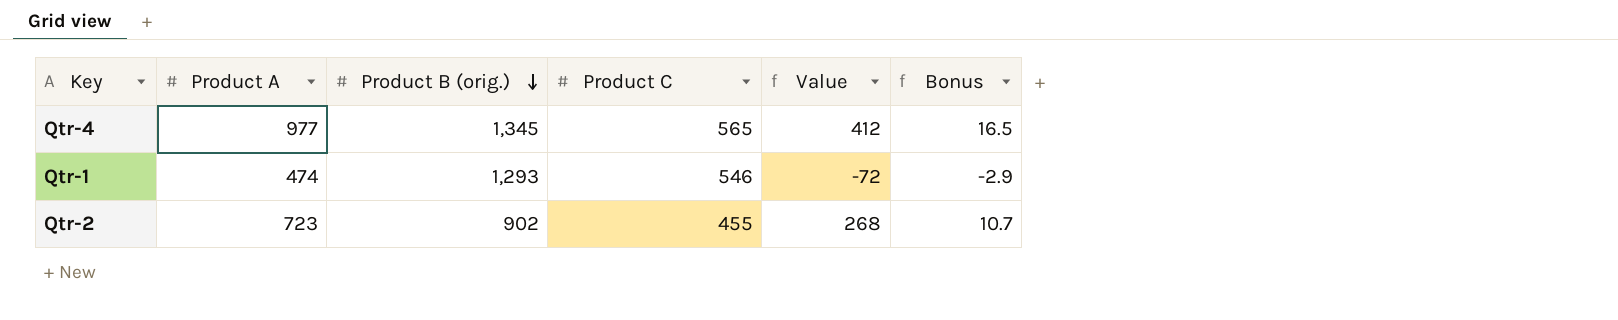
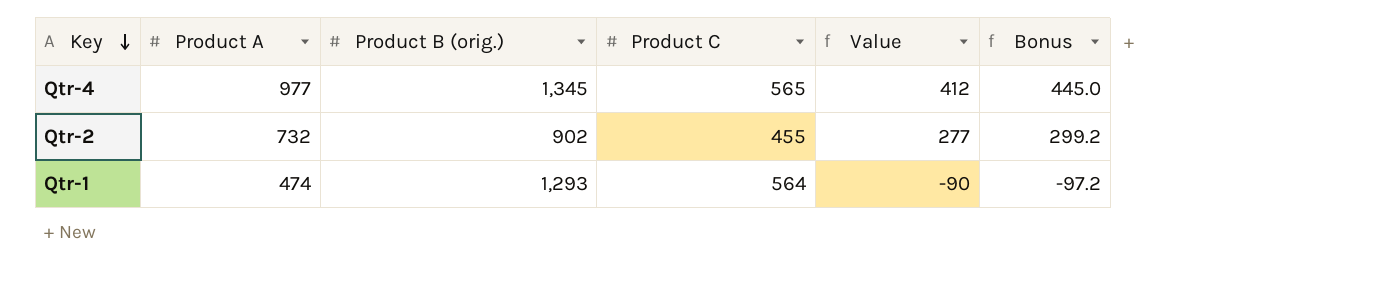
row order: Product B (orig.) descending -> Key descending
column Bonus | formula: [Value] * 0.04 -> [Value] * 1.08
Qtr-2 | Product A: 723 -> 732
Qtr-2 | Value: 268 -> 277
Qtr-1 | Product C: 546 -> 564
Qtr-1 | Value: -72 -> -90

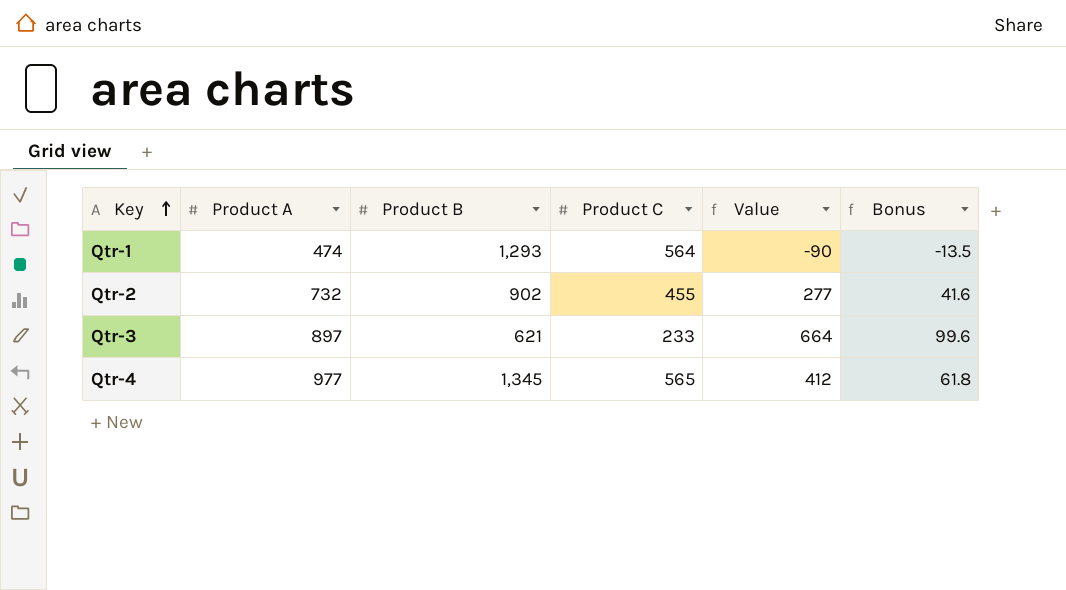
row order: Key descending -> Key ascending
column name: Product B (orig.) -> Product B
column Bonus | formula: [Value] * 1.08 -> [Value] * 0.15
row Qtr-3: none -> 897 | 621 | 233 | 664 | 99.6

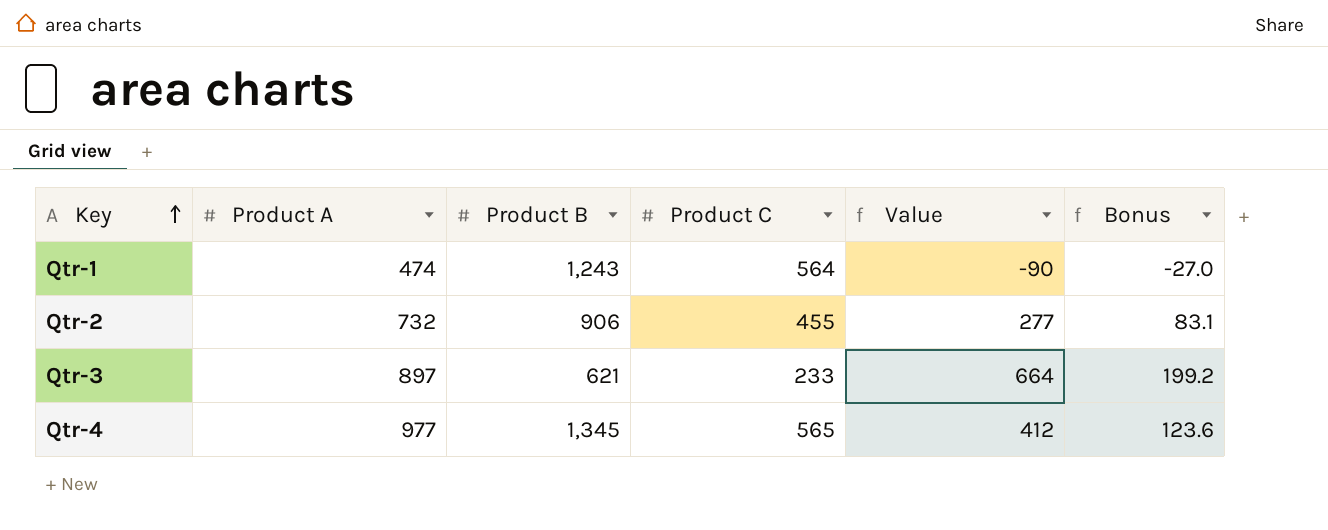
column Bonus | formula: [Value] * 0.15 -> [Value] * 0.3
Qtr-1 | Product B: 1,293 -> 1,243
Qtr-2 | Product B: 902 -> 906

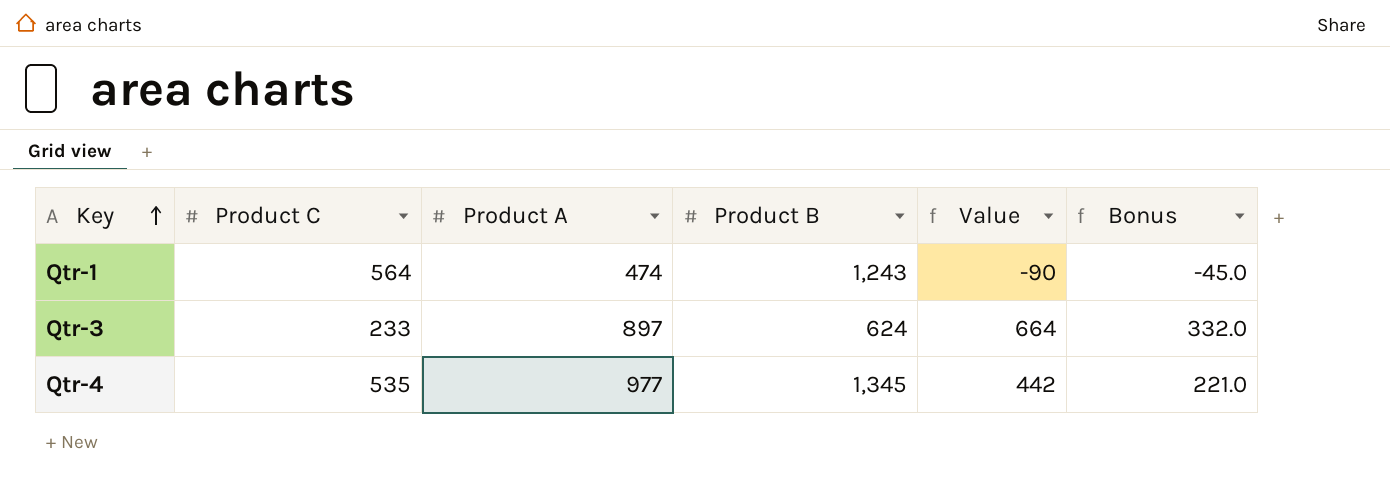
column Product C | position: 4 -> 2
column Bonus | formula: [Value] * 0.3 -> [Value] * 0.5
row Qtr-2: 732 | 906 | 455 | 277 | 83.1 -> none
Qtr-3 | Product B: 621 -> 624
Qtr-4 | Product C: 565 -> 535
Qtr-4 | Value: 412 -> 442

